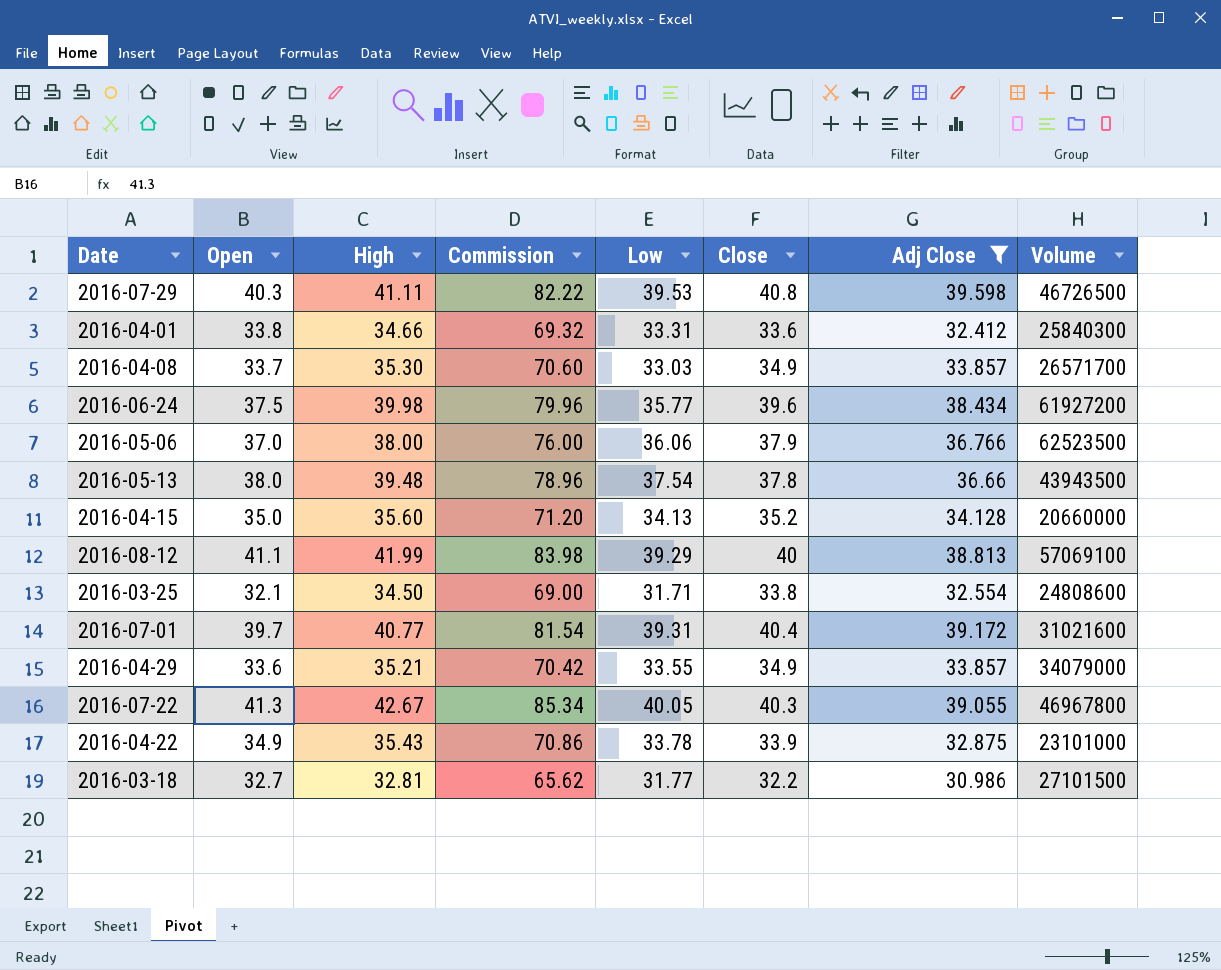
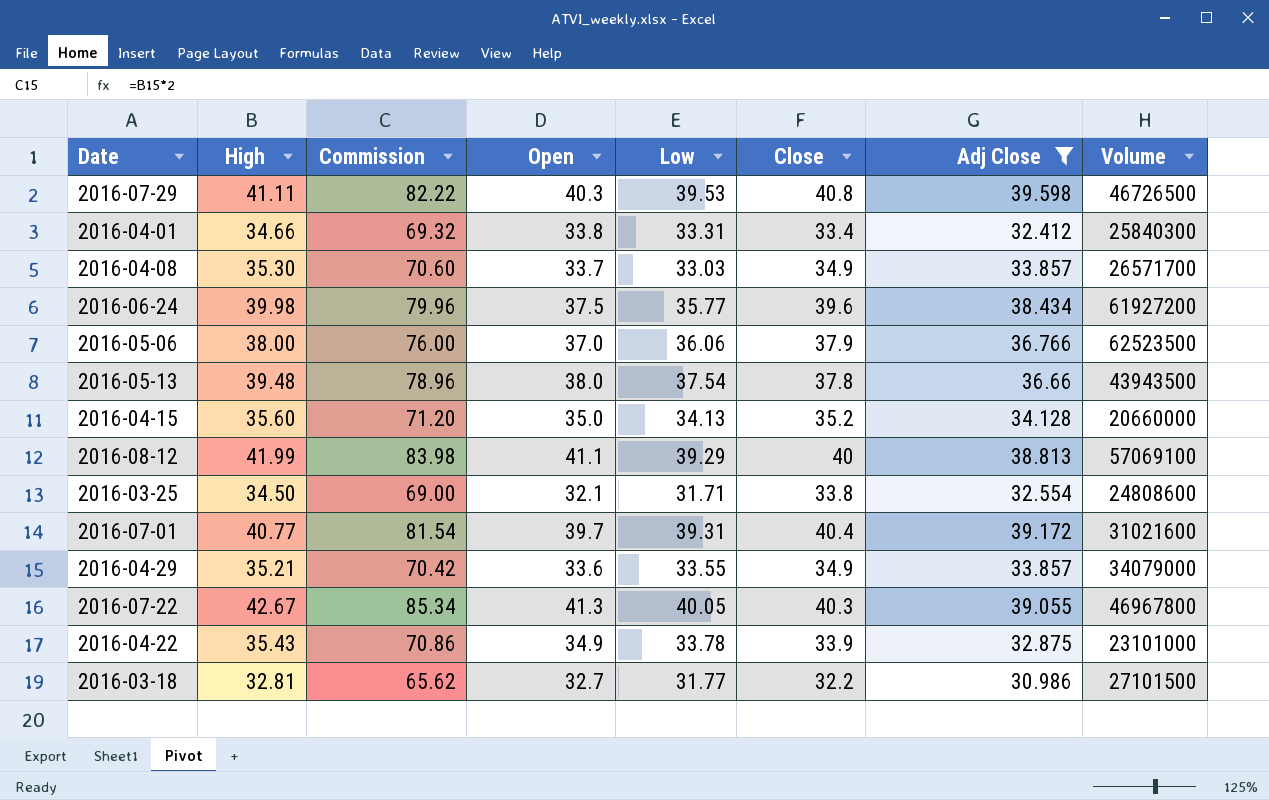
column Open | position: 2 -> 4
2016-04-01 | Close: 33.6 -> 33.4

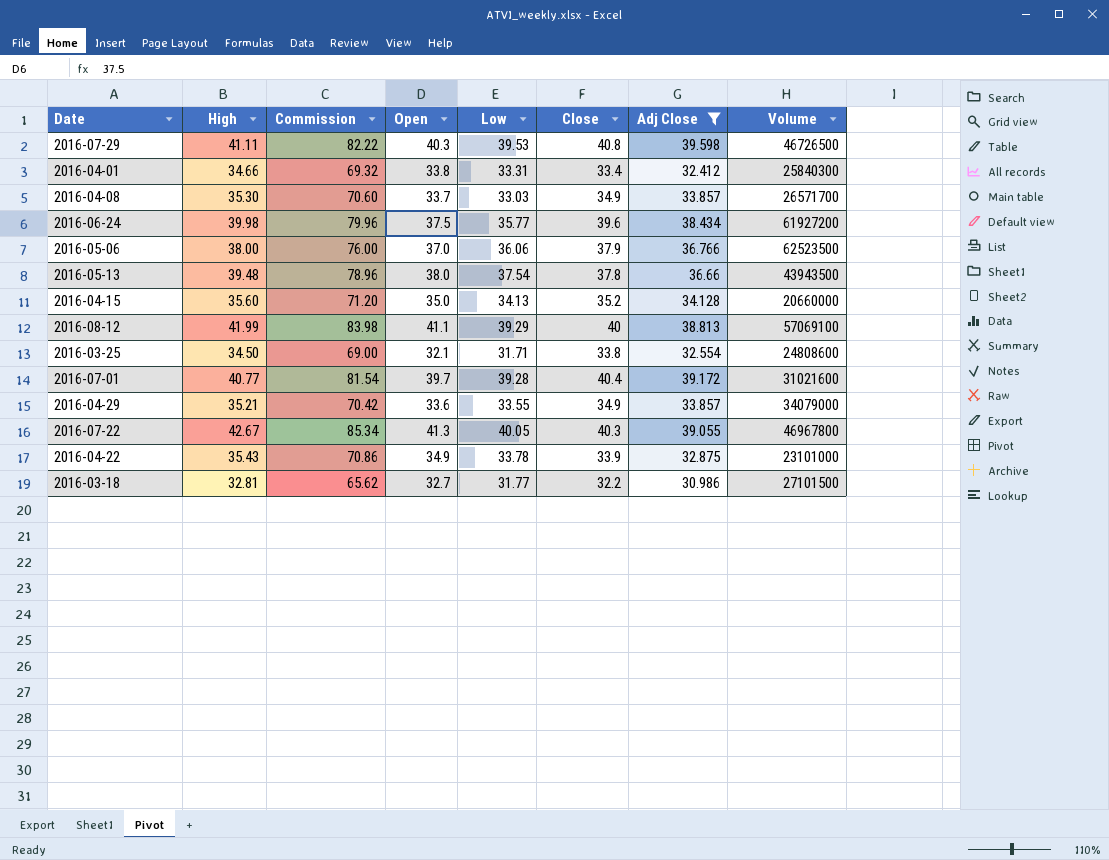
2016-07-01 | Low: 39.31 -> 39.28

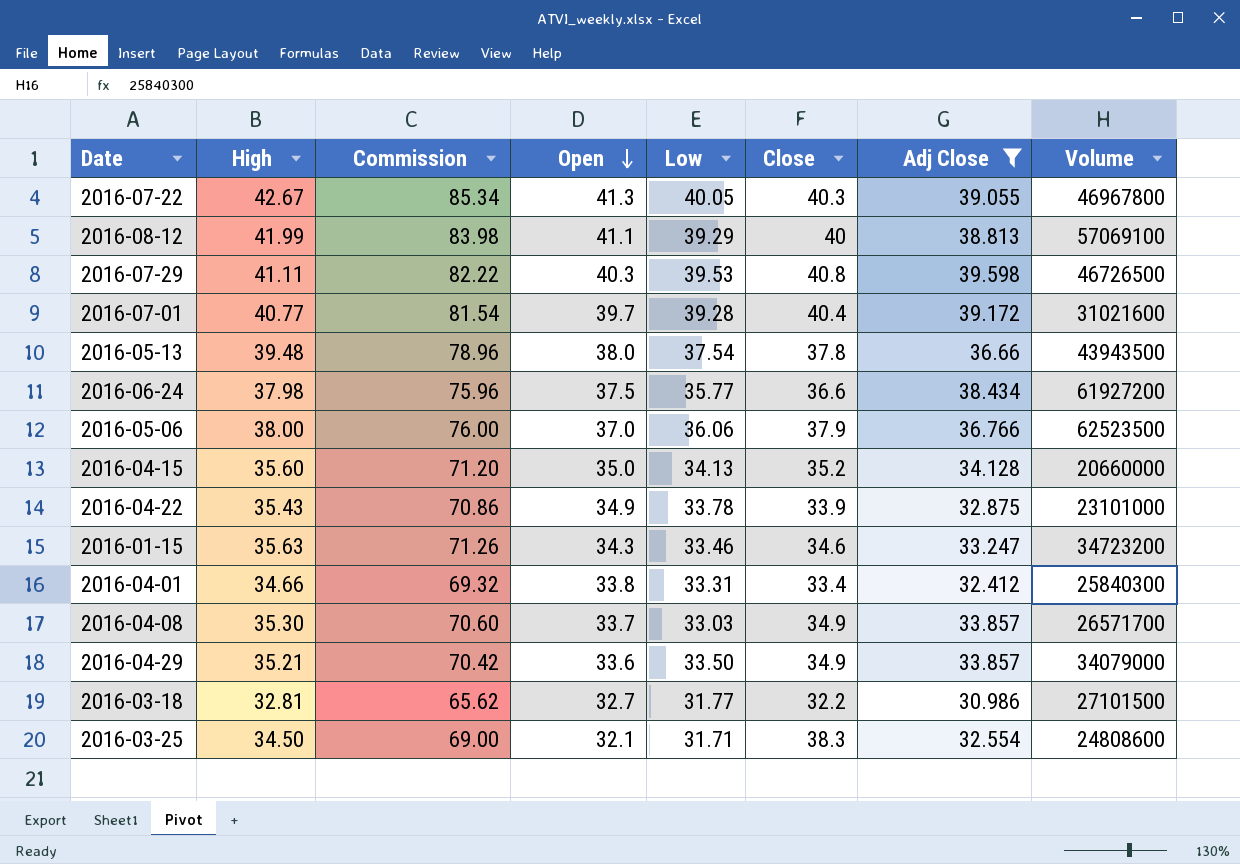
row order: none -> Open descending
2016-06-24 | High: 39.98 -> 37.98
2016-06-24 | Commission: 79.96 -> 75.96
2016-06-24 | Close: 39.6 -> 36.6
row 2016-01-15: none -> 35.63 | 71.26 | 34.3 | 33.46 | 34.6 | 33.247 | 34723200
2016-04-29 | Low: 33.55 -> 33.50
2016-03-25 | Close: 33.8 -> 38.3

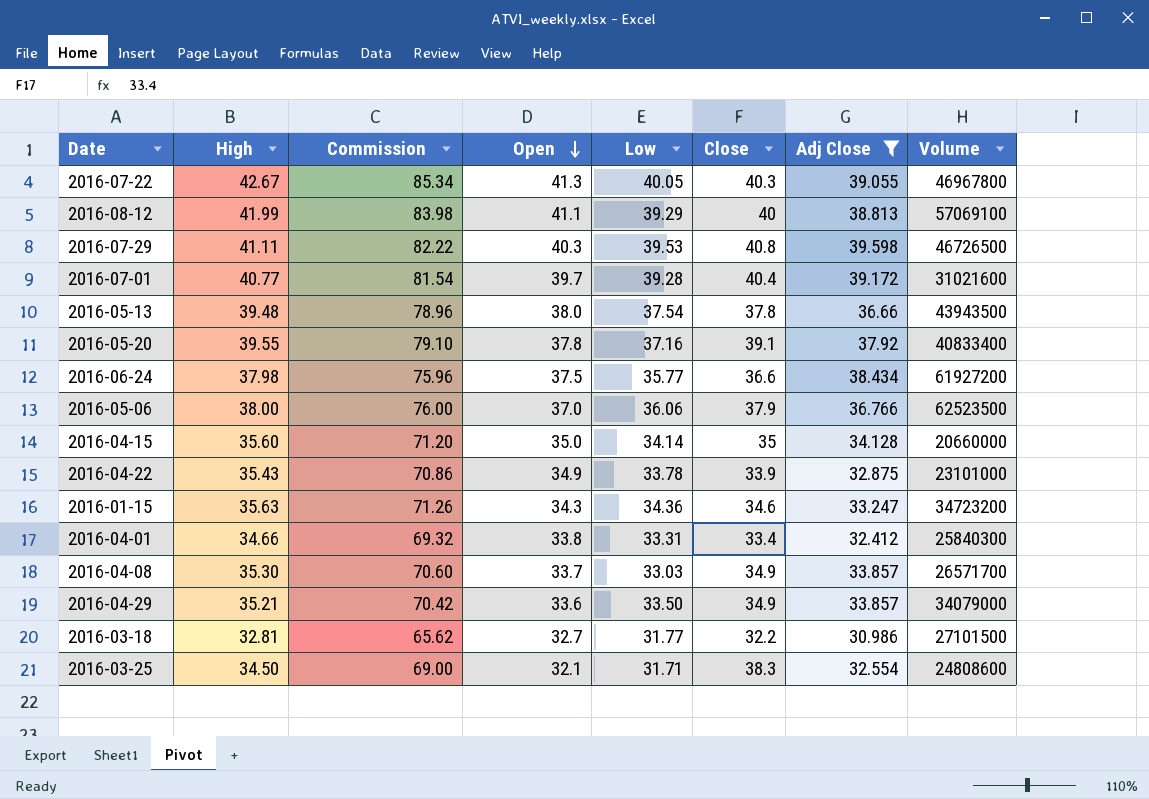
row 2016-05-20: none -> 39.55 | 79.10 | 37.8 | 37.16 | 39.1 | 37.92 | 40833400
2016-04-15 | Low: 34.13 -> 34.14
2016-04-15 | Close: 35.2 -> 35
2016-01-15 | Low: 33.46 -> 34.36

